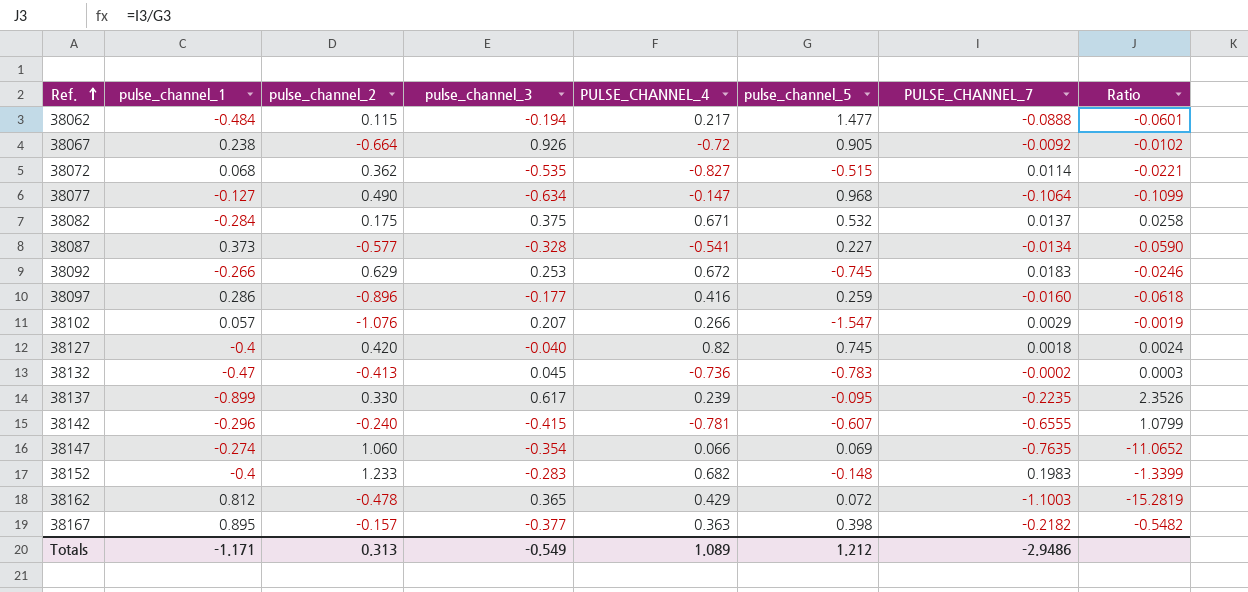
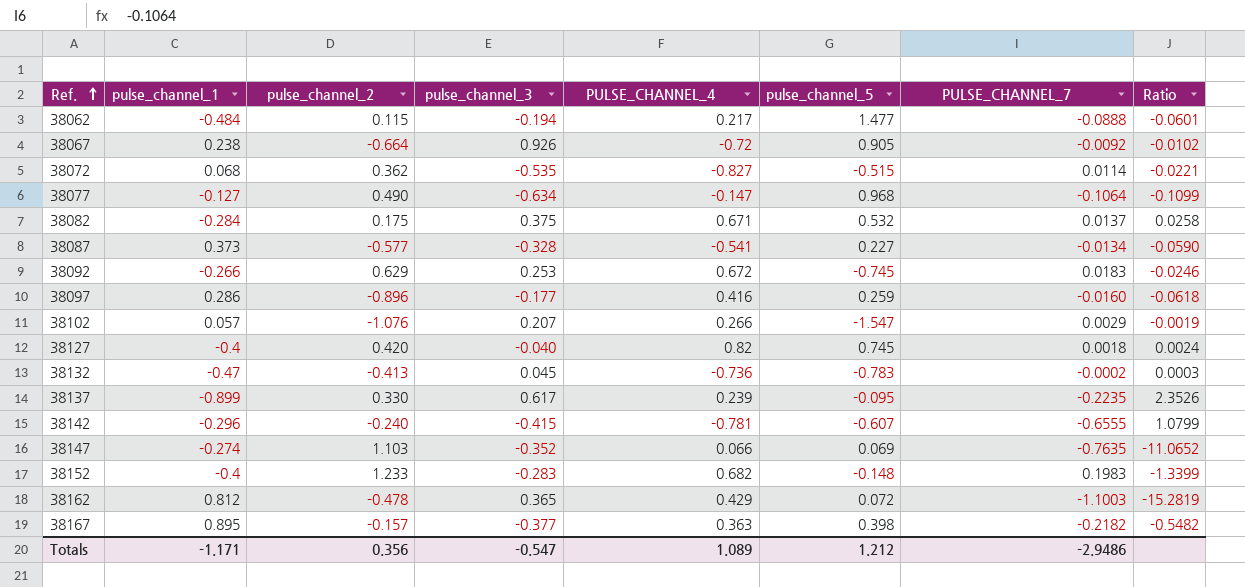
38147 | pulse_channel_2: 1.060 -> 1.103
38147 | pulse_channel_3: -0.354 -> -0.352
Totals | pulse_channel_2: 0.313 -> 0.356
Totals | pulse_channel_3: -0.549 -> -0.547

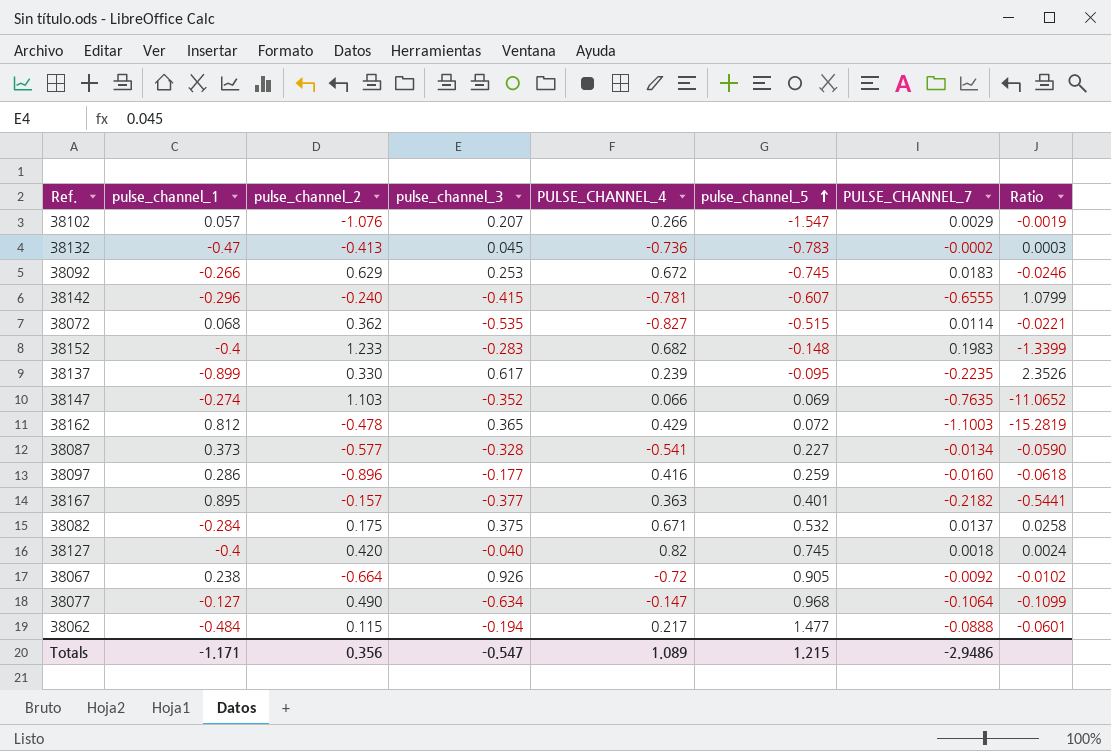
row order: Ref. ascending -> pulse_channel_5 ascending
38167 | pulse_channel_5: 0.398 -> 0.401
38167 | Ratio: -0.5482 -> -0.5441
Totals | pulse_channel_5: 1.212 -> 1.215

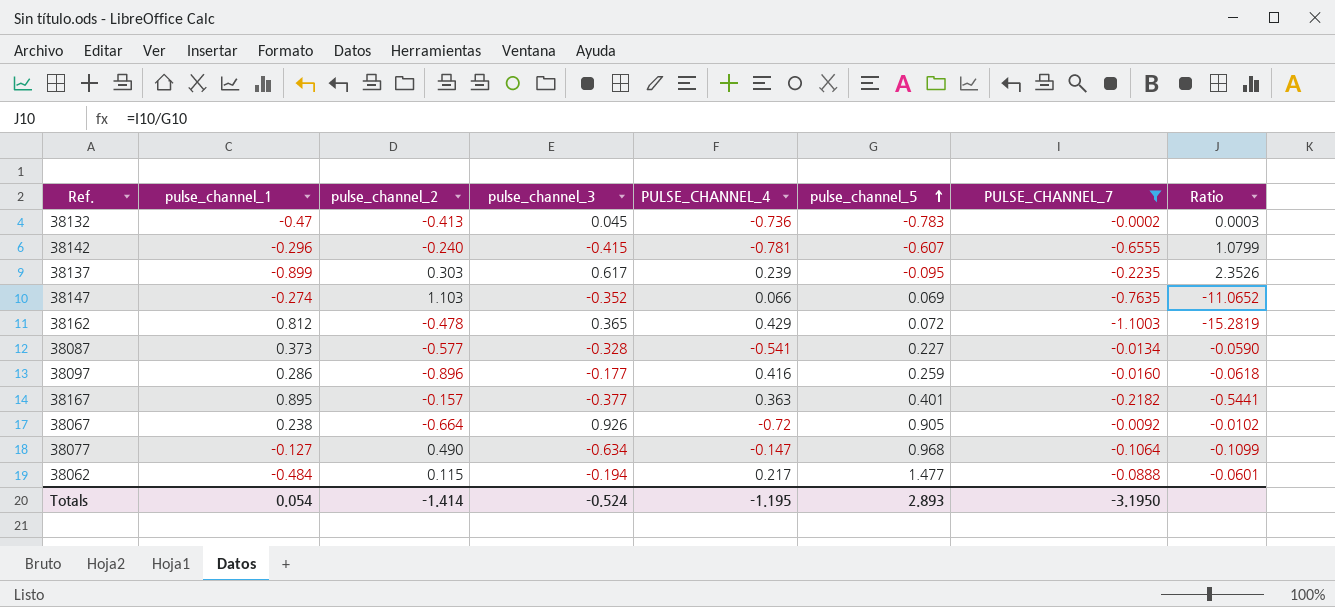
filter: none -> PULSE_CHANNEL_7 <= -0.0002
38137 | pulse_channel_2: 0.330 -> 0.303
Totals | pulse_channel_1: -1.171 -> 0.054
Totals | pulse_channel_2: 0.356 -> -1.414
Totals | pulse_channel_3: -0.547 -> -0.524
Totals | PULSE_CHANNEL_4: 1.089 -> -1.195
Totals | pulse_channel_5: 1.215 -> 2.893
Totals | PULSE_CHANNEL_7: -2.9486 -> -3.1950

